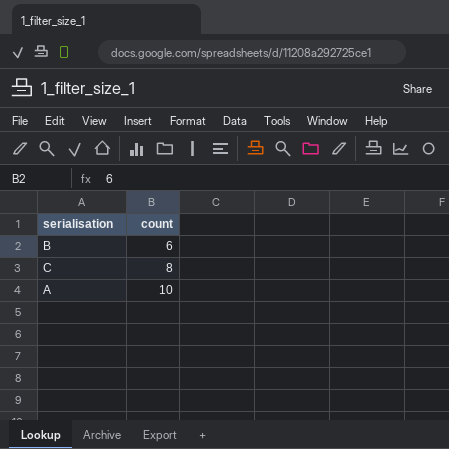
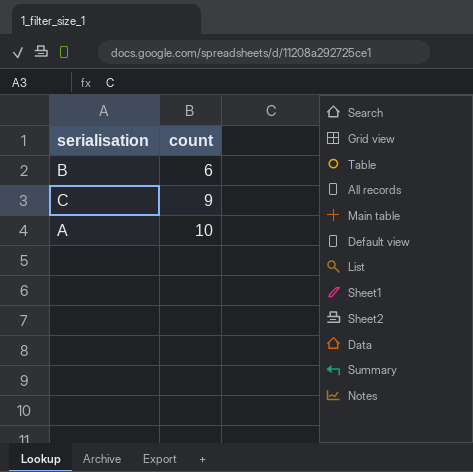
C | count: 8 -> 9

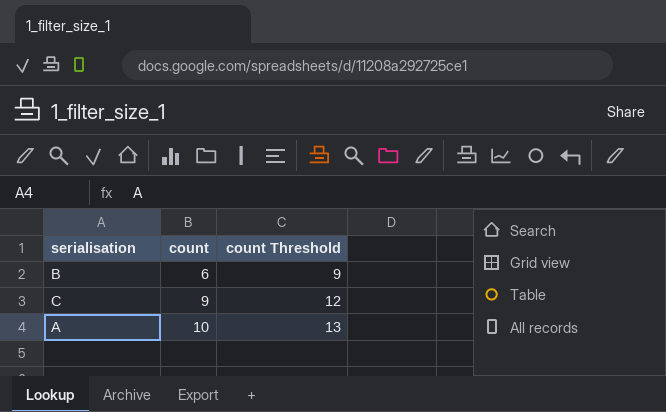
column count Threshold | formula: none -> [count] + 3

